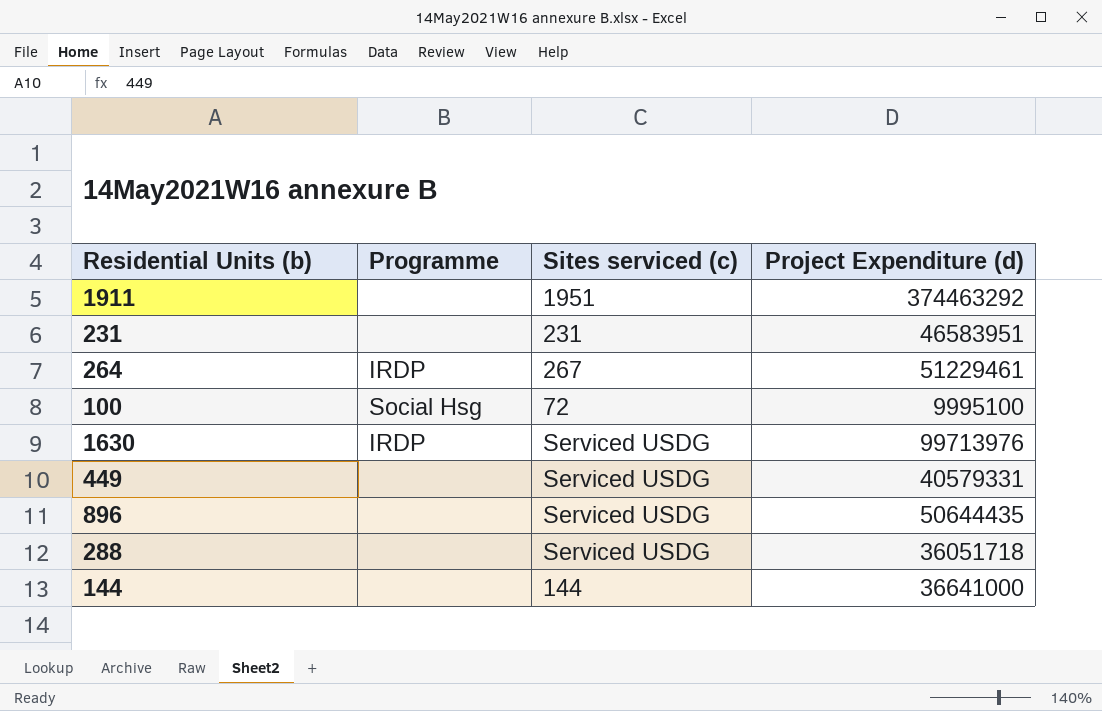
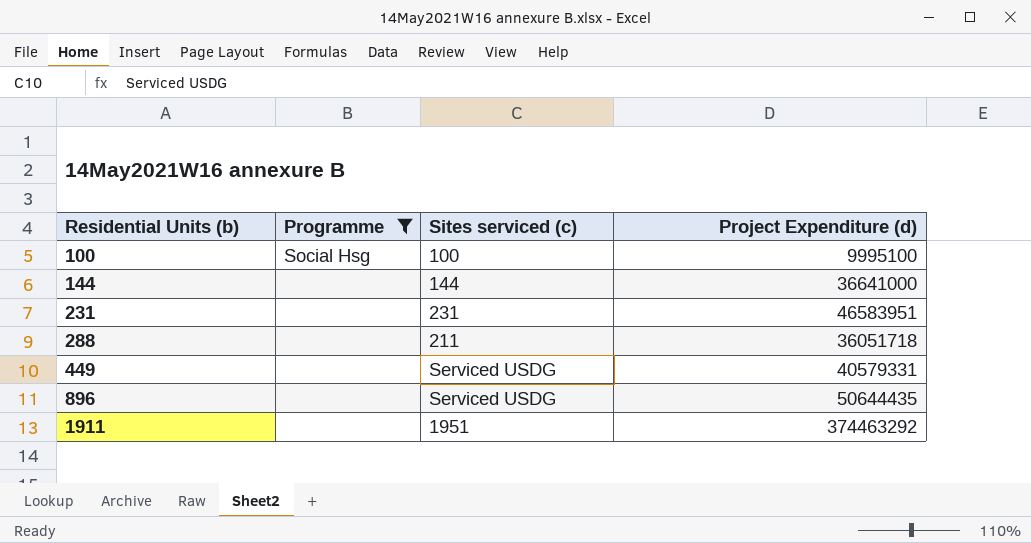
filter: none -> Programme != IRDP
row order: none -> Residential Units (b) ascending
100 | Sites serviced (c): 72 -> 100
288 | Sites serviced (c): Serviced USDG -> 211

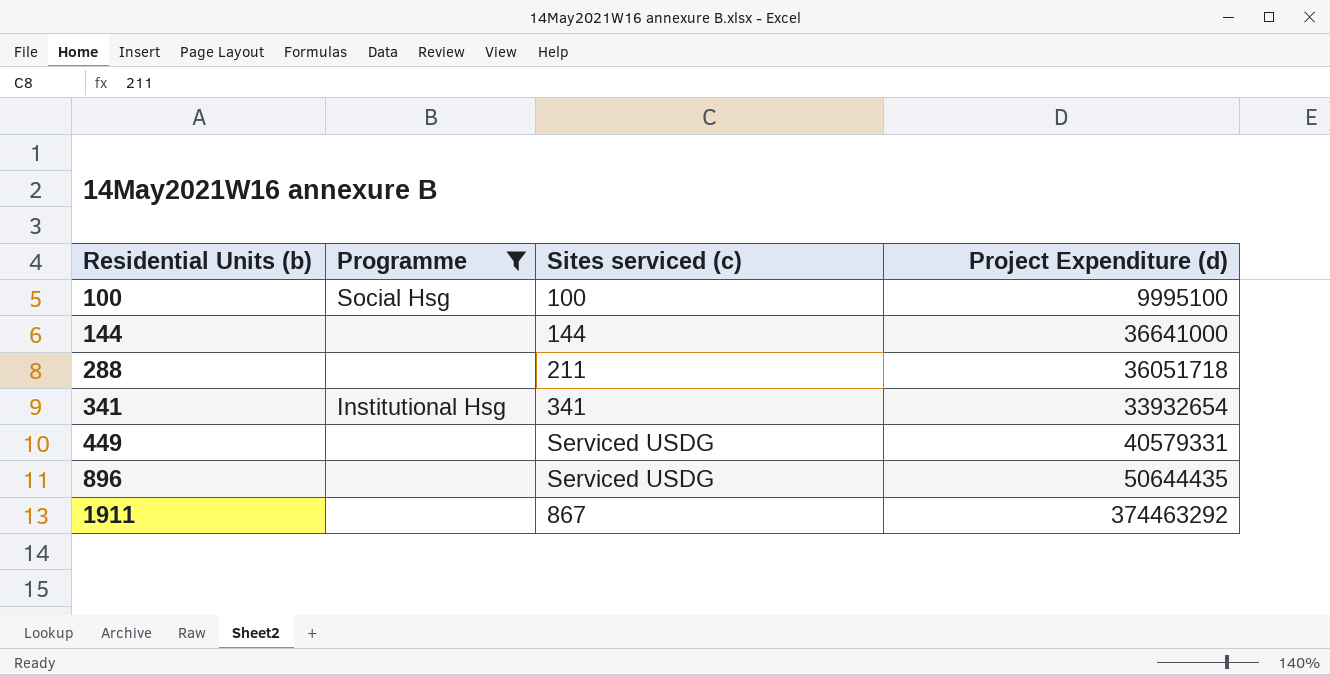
row 231: none | 231 | 46583951 -> none
row 341: none -> Institutional Hsg | 341 | 33932654
1911 | Sites serviced (c): 1951 -> 867

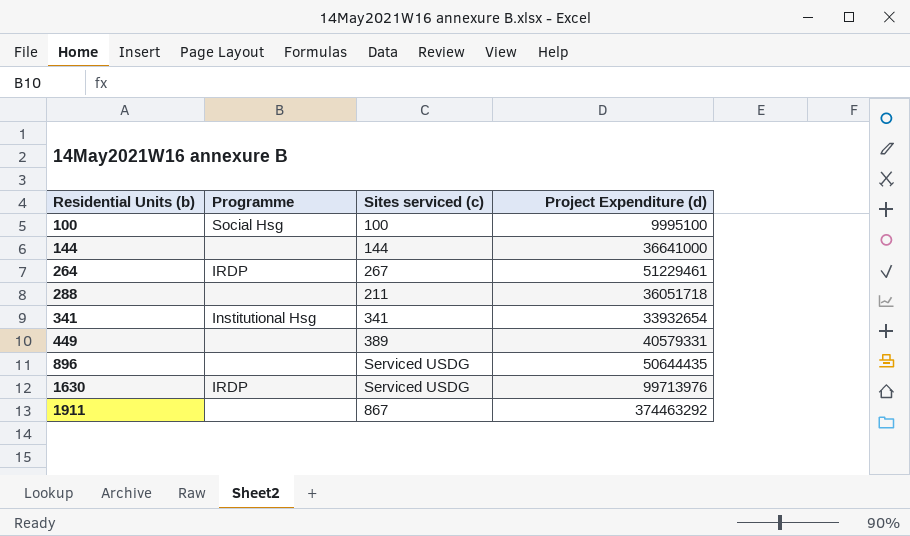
filter: Programme != IRDP -> none
449 | Sites serviced (c): Serviced USDG -> 389

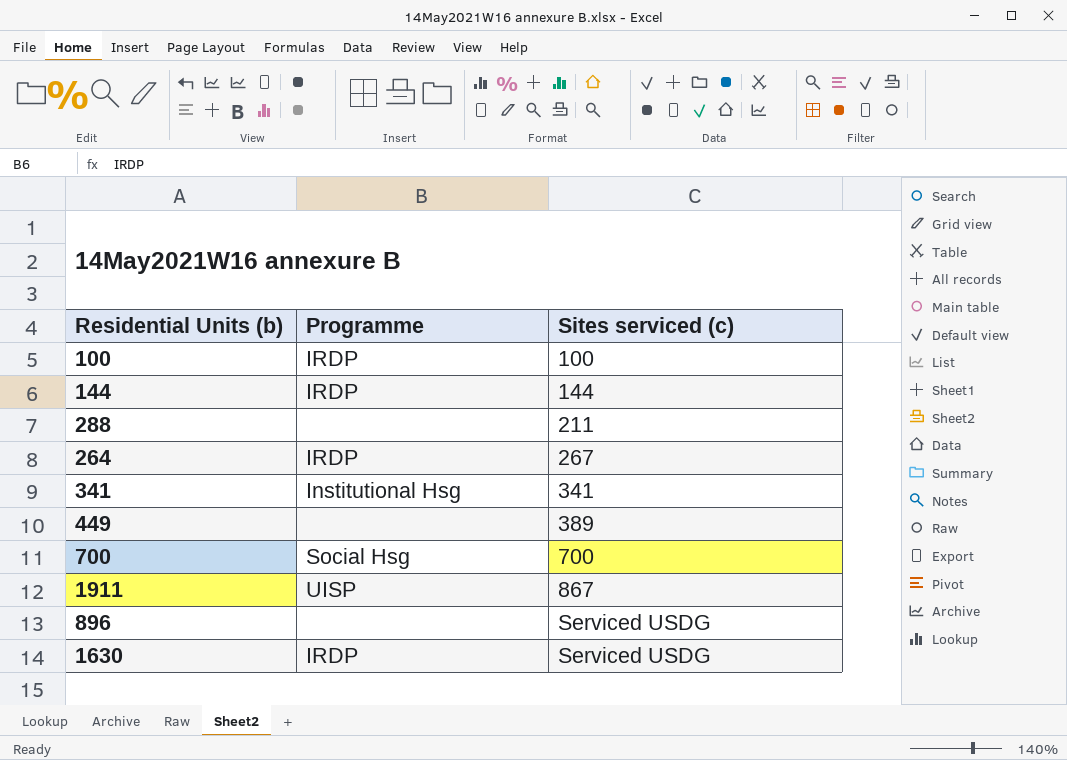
row order: Residential Units (b) ascending -> Sites serviced (c) ascending
column Project Expenditure (d) | position: 4 -> none
100 | Programme: Social Hsg -> IRDP
144 | Programme: none -> IRDP
row 700: none -> Social Hsg | 700
1911 | Programme: none -> UISP

